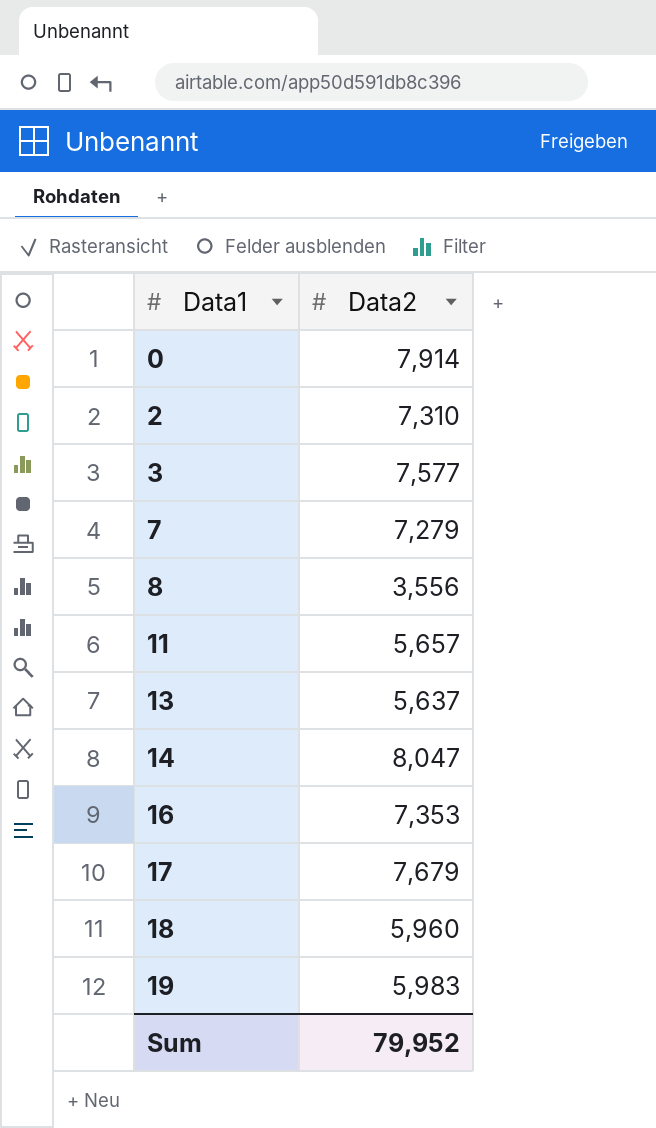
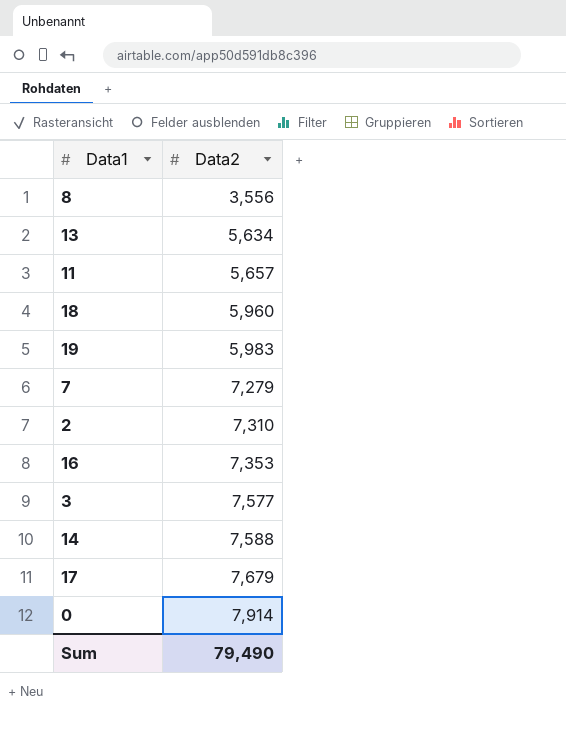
row order: Data1 ascending -> Data2 ascending
13 | Data2: 5,637 -> 5,634
14 | Data2: 8,047 -> 7,588
Sum | Data2: 79,952 -> 79,490

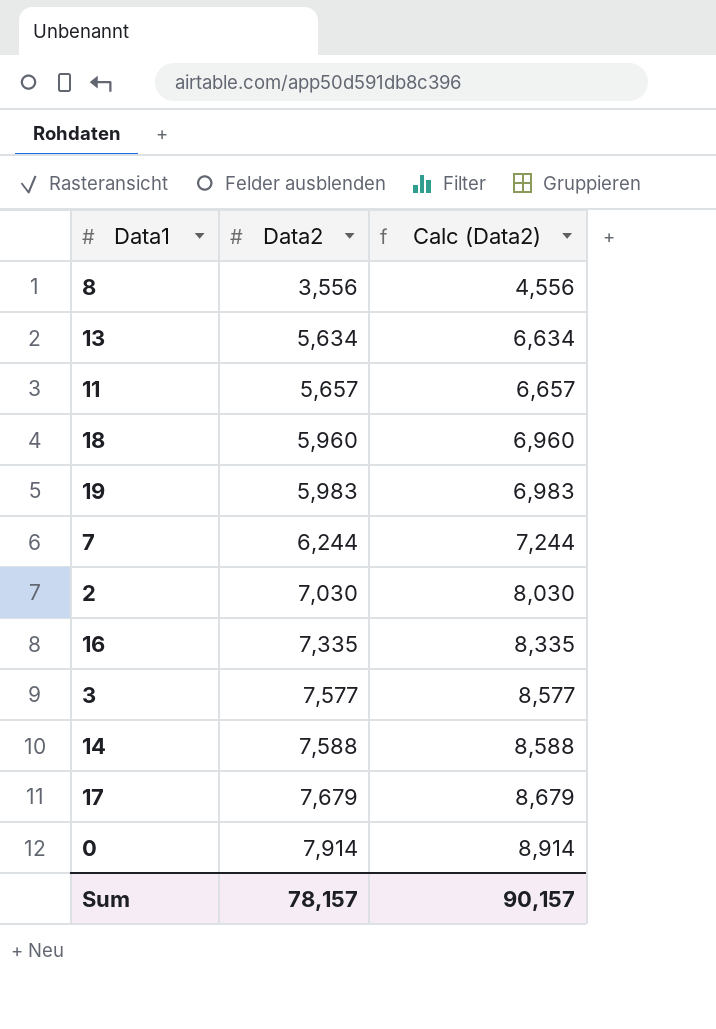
column Calc (Data2) | formula: none -> [Data2] + 1000
7 | Data2: 7,279 -> 6,244
2 | Data2: 7,310 -> 7,030
16 | Data2: 7,353 -> 7,335
Sum | Data2: 79,490 -> 78,157

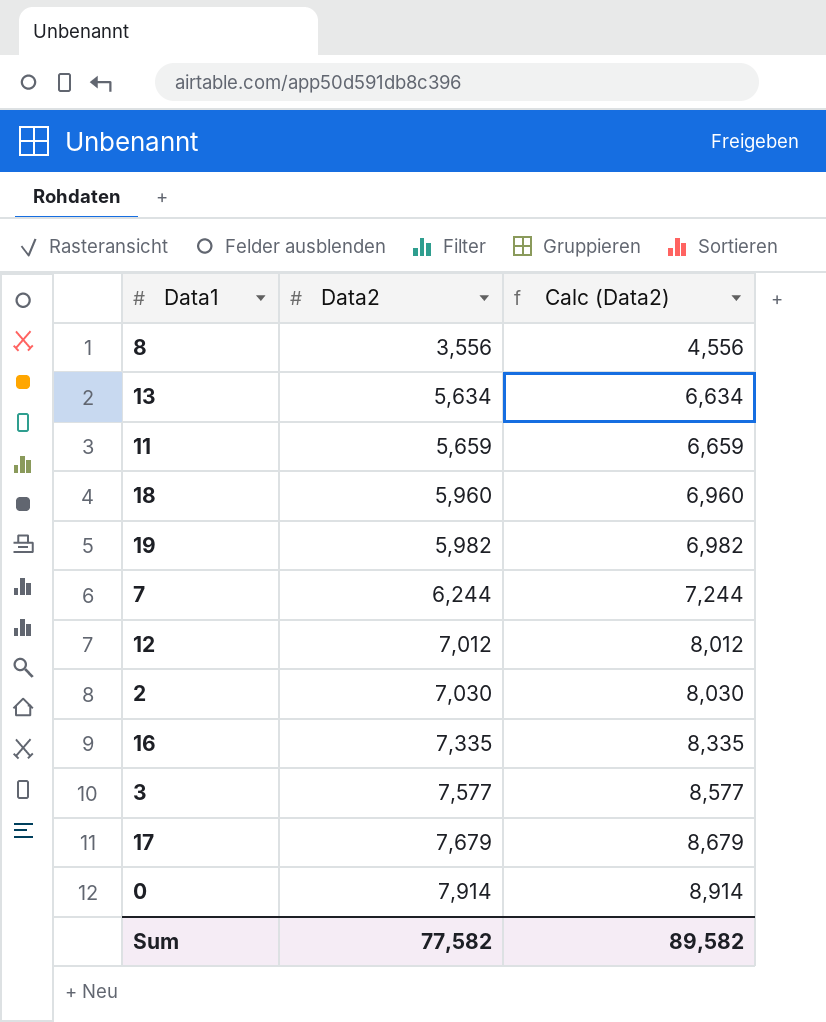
row 14: 7,588 | 8,588 -> none
11 | Data2: 5,657 -> 5,659
11 | Calc (Data2): 6,657 -> 6,659
19 | Data2: 5,983 -> 5,982
19 | Calc (Data2): 6,983 -> 6,982
row 12: none -> 7,012 | 8,012
Sum | Data2: 78,157 -> 77,582
Sum | Calc (Data2): 90,157 -> 89,582

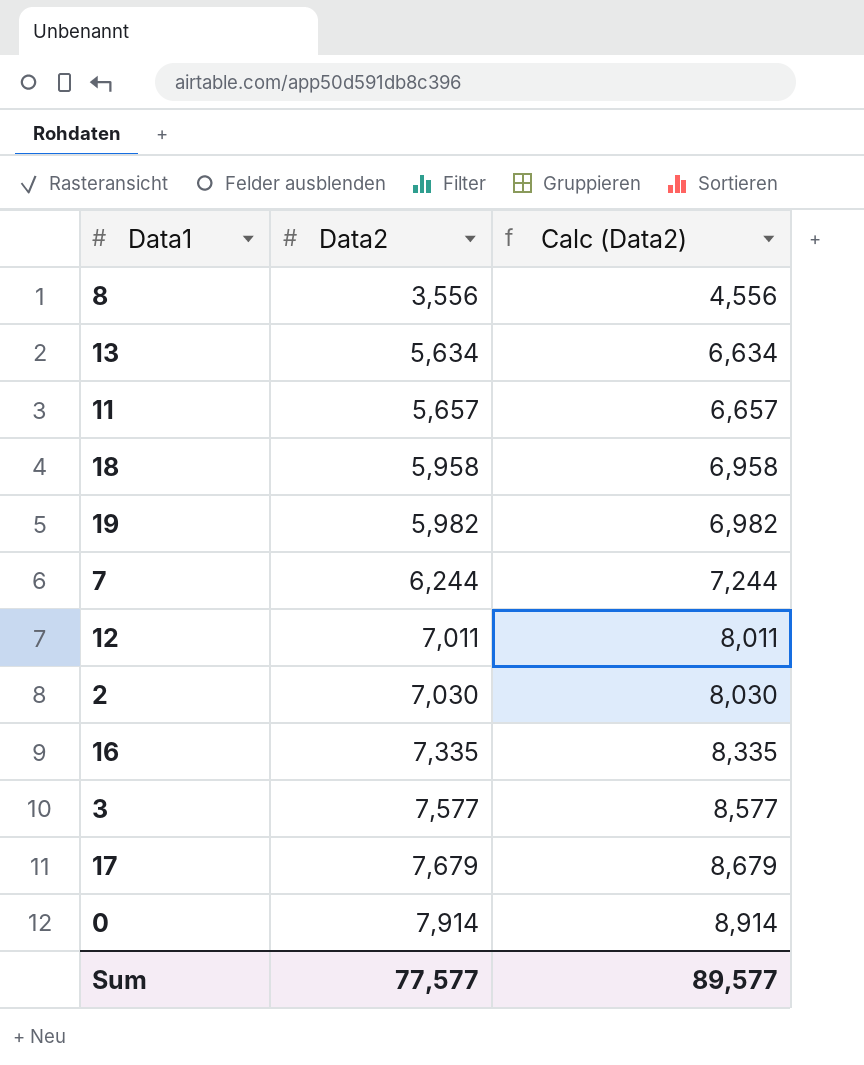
11 | Data2: 5,659 -> 5,657
11 | Calc (Data2): 6,659 -> 6,657
18 | Data2: 5,960 -> 5,958
18 | Calc (Data2): 6,960 -> 6,958
12 | Data2: 7,012 -> 7,011
12 | Calc (Data2): 8,012 -> 8,011
Sum | Data2: 77,582 -> 77,577
Sum | Calc (Data2): 89,582 -> 89,577

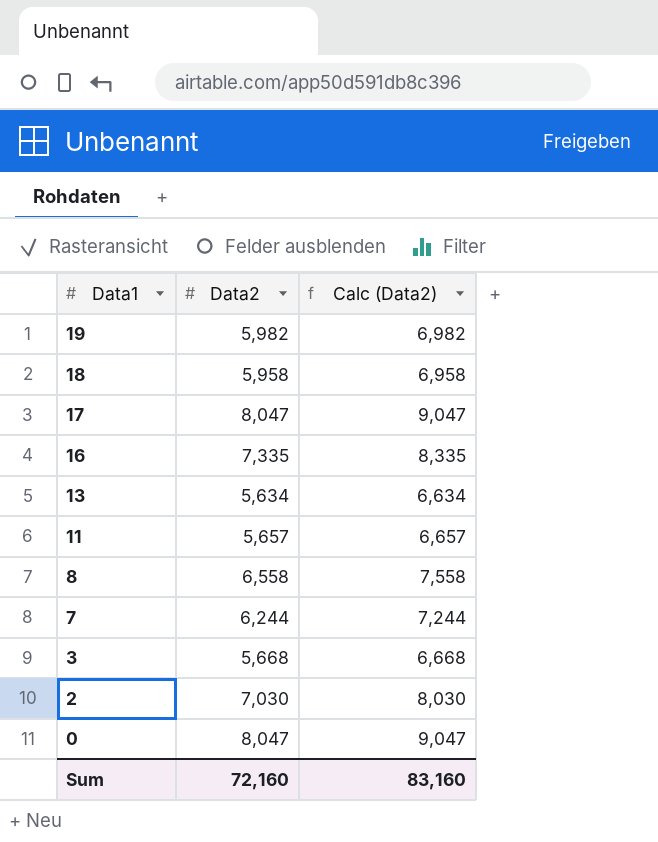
row order: Data2 ascending -> Data1 descending
row 12: 7,011 | 8,011 -> none
17 | Data2: 7,679 -> 8,047
17 | Calc (Data2): 8,679 -> 9,047
8 | Data2: 3,556 -> 6,558
8 | Calc (Data2): 4,556 -> 7,558
3 | Data2: 7,577 -> 5,668
3 | Calc (Data2): 8,577 -> 6,668
0 | Data2: 7,914 -> 8,047
0 | Calc (Data2): 8,914 -> 9,047
Sum | Data2: 77,577 -> 72,160
Sum | Calc (Data2): 89,577 -> 83,160

